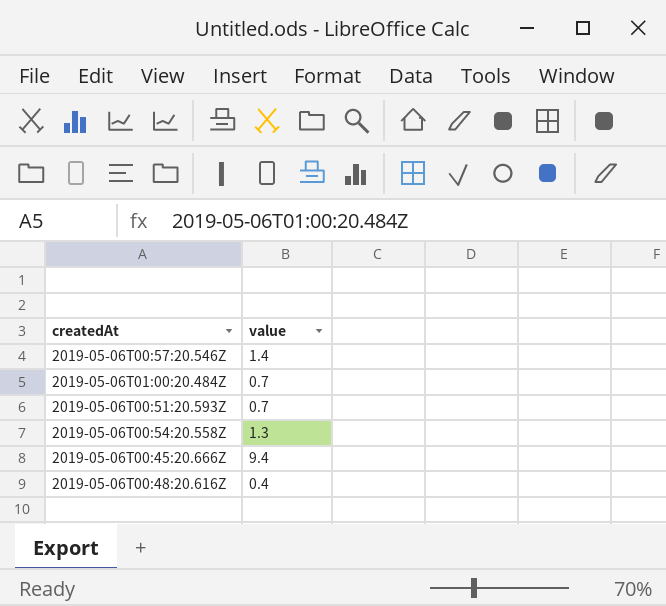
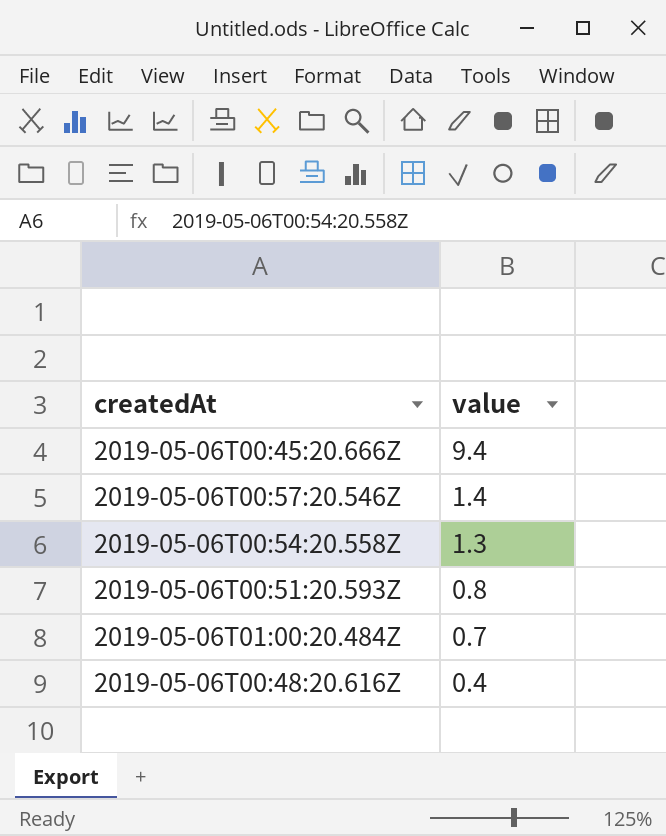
row order: none -> value descending
2019-05-06T00:51:20.593Z | value: 0.7 -> 0.8

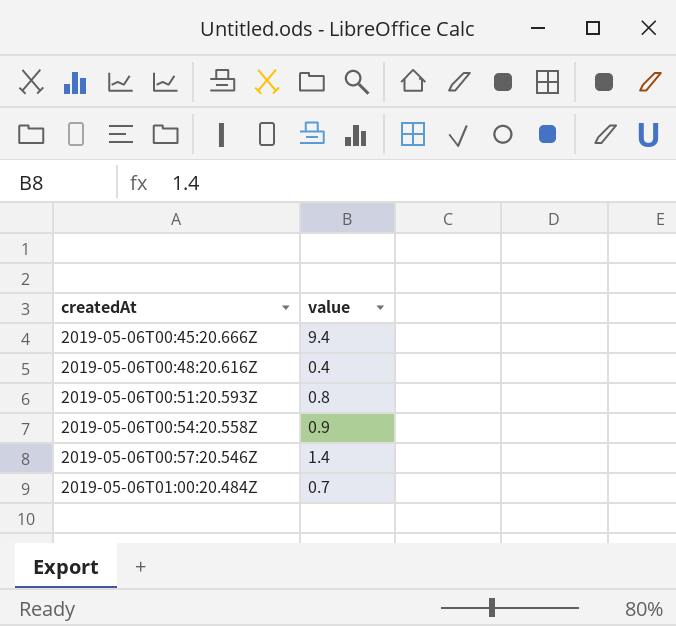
row order: value descending -> createdAt ascending
2019-05-06T00:54:20.558Z | value: 1.3 -> 0.9

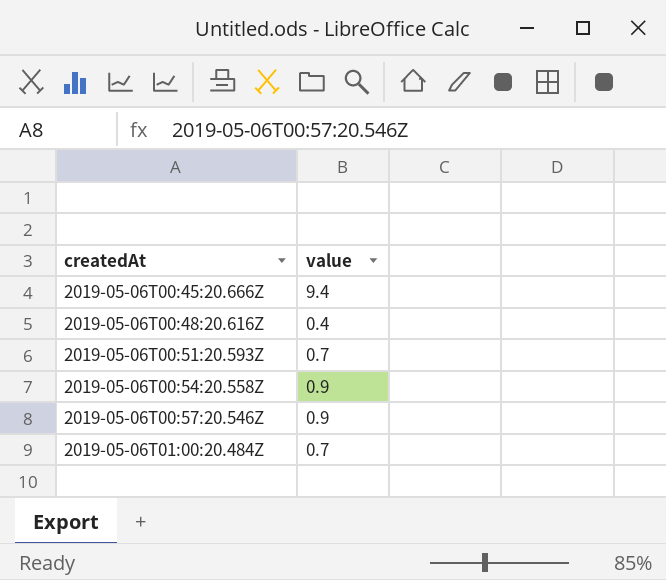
2019-05-06T00:51:20.593Z | value: 0.8 -> 0.7
2019-05-06T00:57:20.546Z | value: 1.4 -> 0.9

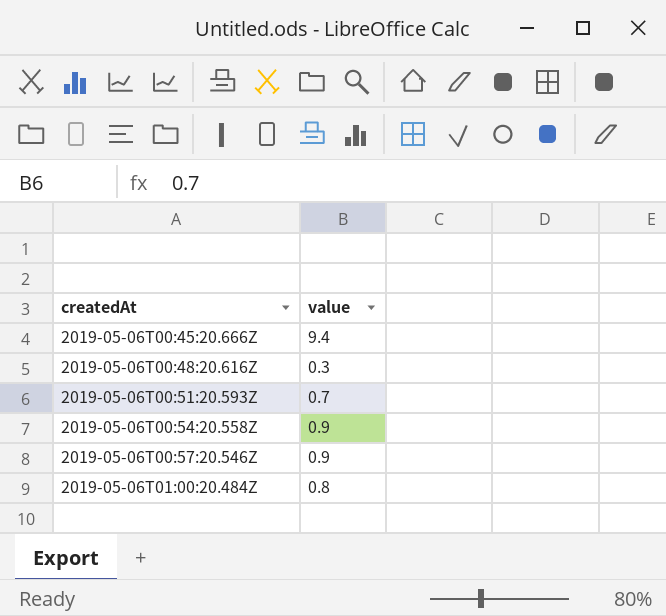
2019-05-06T00:48:20.616Z | value: 0.4 -> 0.3
2019-05-06T01:00:20.484Z | value: 0.7 -> 0.8

